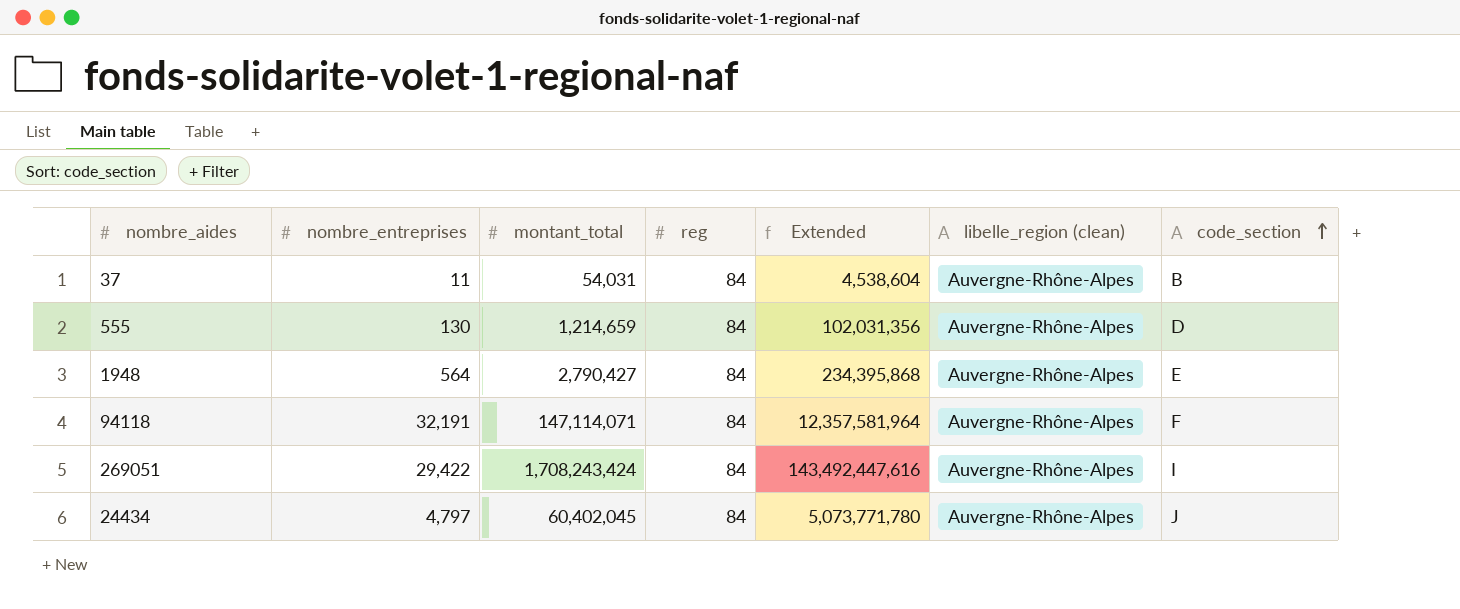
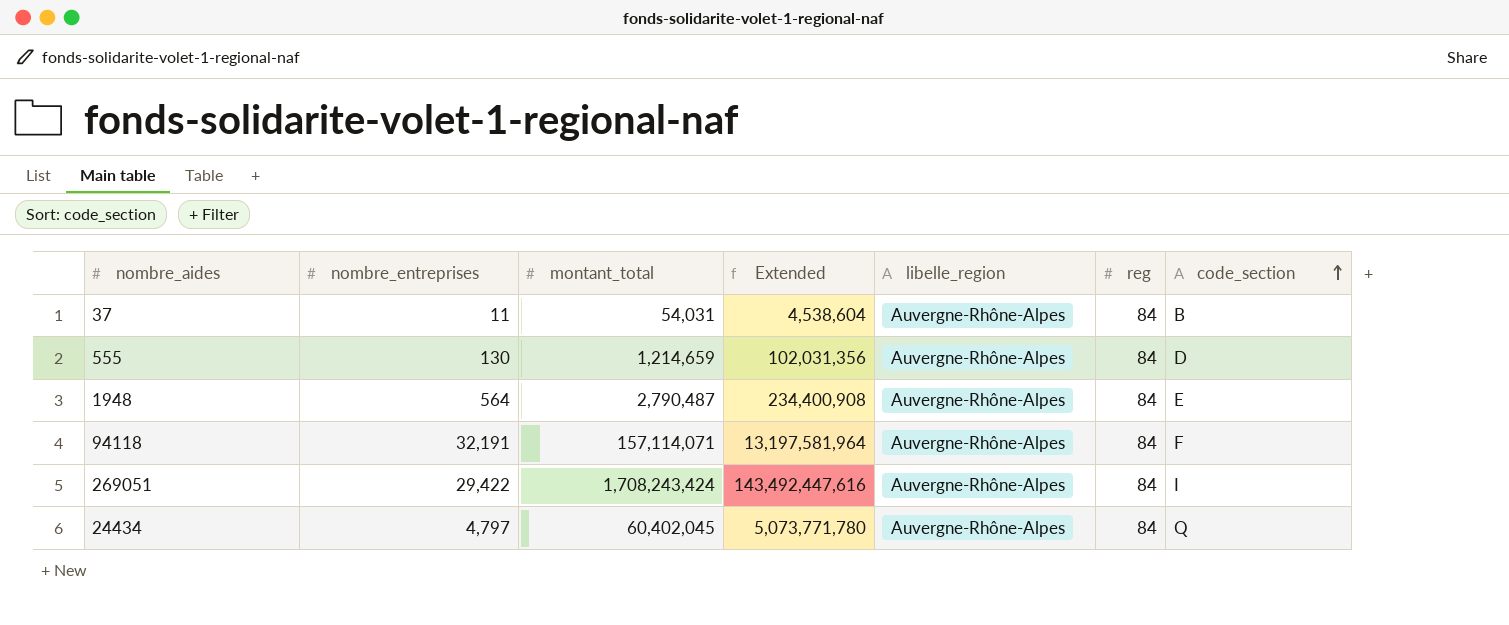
column name: libelle_region (clean) -> libelle_region
column reg | position: 4 -> 6
1948 | montant_total: 2,790,427 -> 2,790,487
1948 | Extended: 234,395,868 -> 234,400,908
94118 | montant_total: 147,114,071 -> 157,114,071
94118 | Extended: 12,357,581,964 -> 13,197,581,964
24434 | code_section: J -> Q

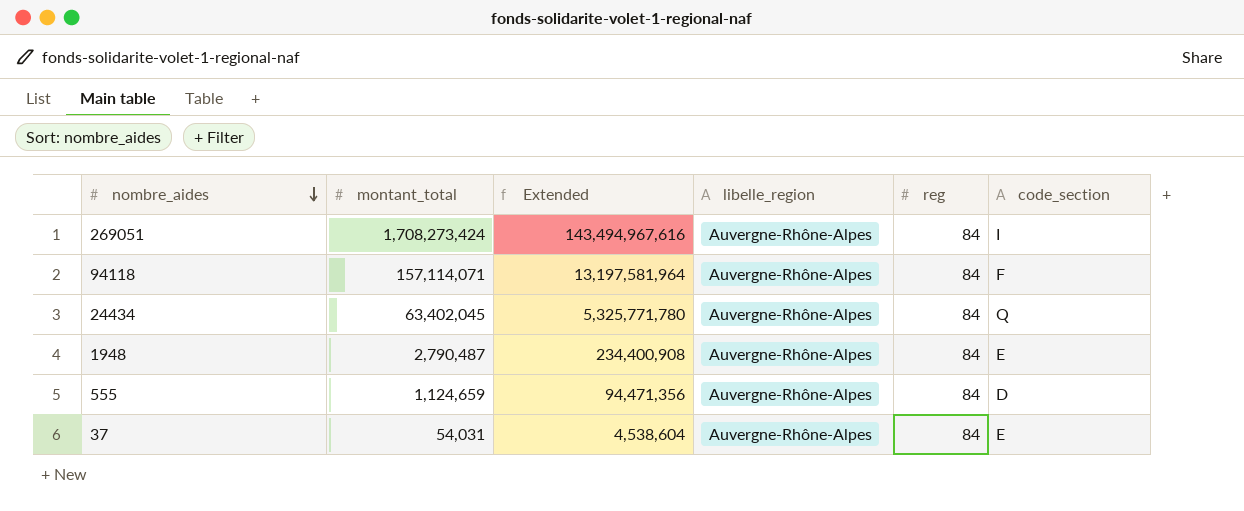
row order: code_section ascending -> nombre_aides descending
column nombre_entreprises | position: 2 -> none
269051 | montant_total: 1,708,243,424 -> 1,708,273,424
269051 | Extended: 143,492,447,616 -> 143,494,967,616
24434 | montant_total: 60,402,045 -> 63,402,045
24434 | Extended: 5,073,771,780 -> 5,325,771,780
555 | montant_total: 1,214,659 -> 1,124,659
555 | Extended: 102,031,356 -> 94,471,356
37 | code_section: B -> E

